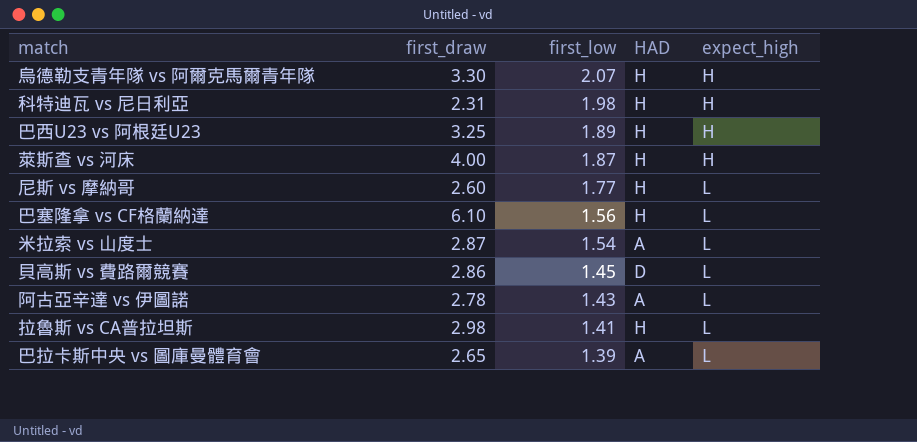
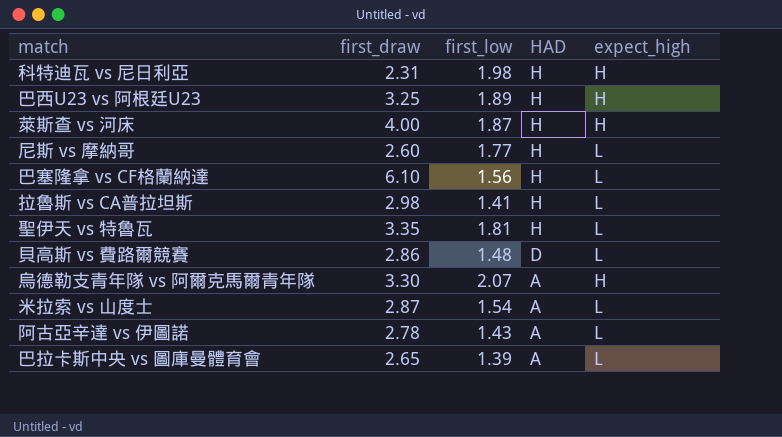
row order: first_low descending -> HAD descending
row 聖伊天 vs 特魯瓦: none -> 3.35 | 1.81 | H | L
貝高斯 vs 費路爾競賽 | first_low: 1.45 -> 1.48
烏德勒支青年隊 vs 阿爾克馬爾青年隊 | HAD: H -> A

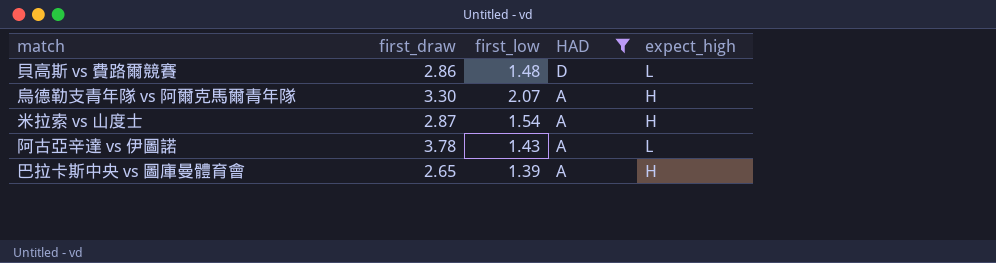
filter: none -> HAD != H
米拉索 vs 山度士 | expect_high: L -> H
阿古亞辛達 vs 伊圖諾 | first_draw: 2.78 -> 3.78
巴拉卡斯中央 vs 圖庫曼體育會 | expect_high: L -> H

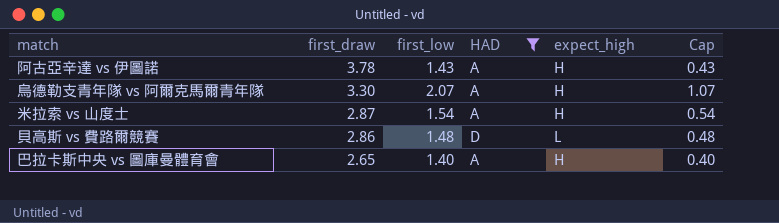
row order: HAD descending -> first_draw descending
column Cap | formula: none -> [first_low] - 1
阿古亞辛達 vs 伊圖諾 | expect_high: L -> H
巴拉卡斯中央 vs 圖庫曼體育會 | first_low: 1.39 -> 1.40

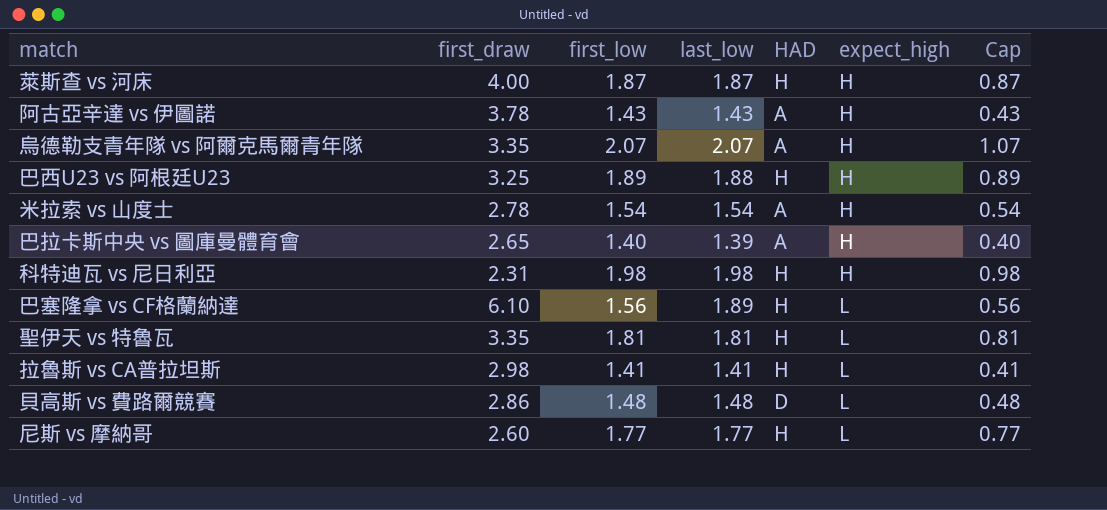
filter: HAD != H -> none
row order: first_draw descending -> expect_high ascending
column last_low | position: none -> 4
烏德勒支青年隊 vs 阿爾克馬爾青年隊 | first_draw: 3.30 -> 3.35
米拉索 vs 山度士 | first_draw: 2.87 -> 2.78

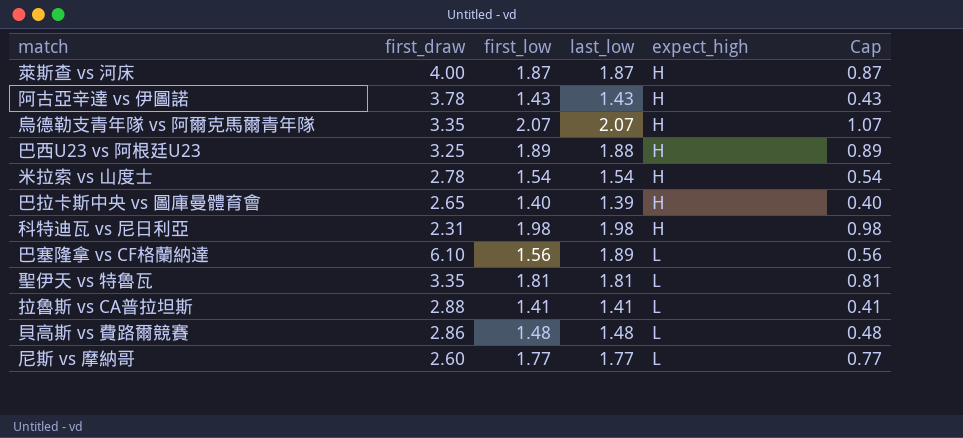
column HAD | position: 5 -> none
拉魯斯 vs CA普拉坦斯 | first_draw: 2.98 -> 2.88

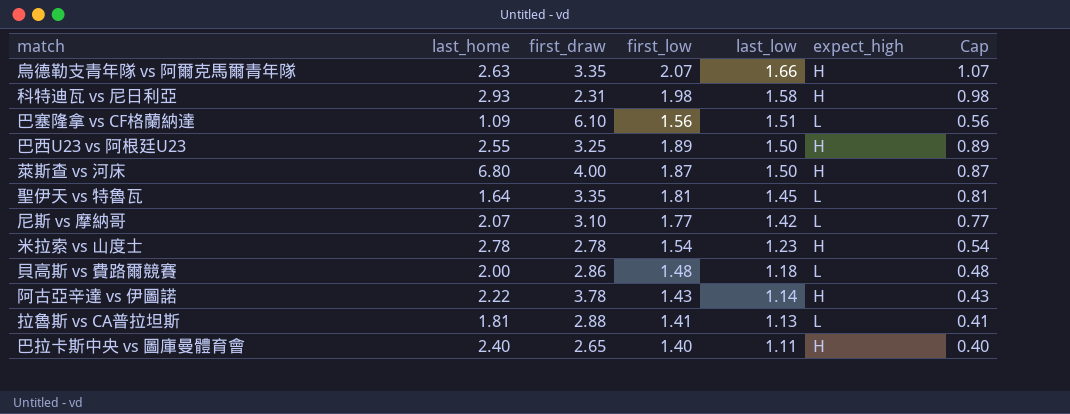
row order: expect_high ascending -> last_low descending
column last_home | position: none -> 2
烏德勒支青年隊 vs 阿爾克馬爾青年隊 | last_low: 2.07 -> 1.66
科特迪瓦 vs 尼日利亞 | last_low: 1.98 -> 1.58
巴塞隆拿 vs CF格蘭納達 | last_low: 1.89 -> 1.51
巴西U23 vs 阿根廷U23 | last_low: 1.88 -> 1.50
萊斯查 vs 河床 | last_low: 1.87 -> 1.50
聖伊天 vs 特魯瓦 | last_low: 1.81 -> 1.45
尼斯 vs 摩納哥 | first_draw: 2.60 -> 3.10
尼斯 vs 摩納哥 | last_low: 1.77 -> 1.42
米拉索 vs 山度士 | last_low: 1.54 -> 1.23
貝高斯 vs 費路爾競賽 | last_low: 1.48 -> 1.18
阿古亞辛達 vs 伊圖諾 | last_low: 1.43 -> 1.14
拉魯斯 vs CA普拉坦斯 | last_low: 1.41 -> 1.13
巴拉卡斯中央 vs 圖庫曼體育會 | last_low: 1.39 -> 1.11

